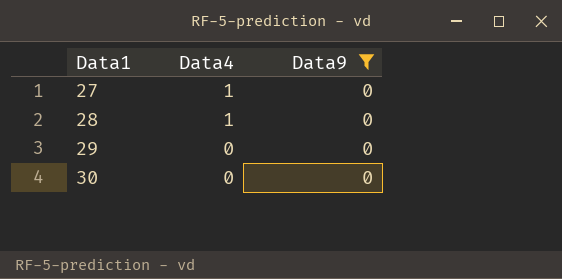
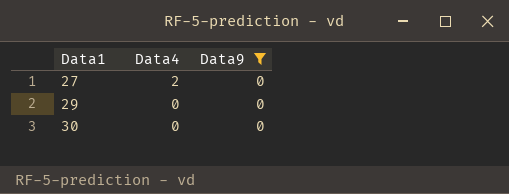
row 28: 1 | 0 -> none
27 | Data4: 1 -> 2

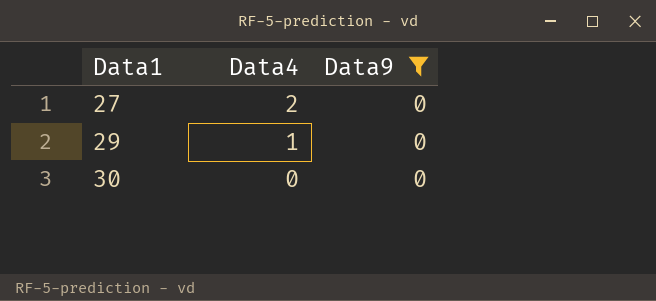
29 | Data4: 0 -> 1

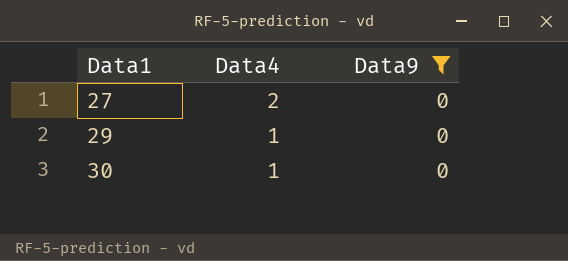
30 | Data4: 0 -> 1

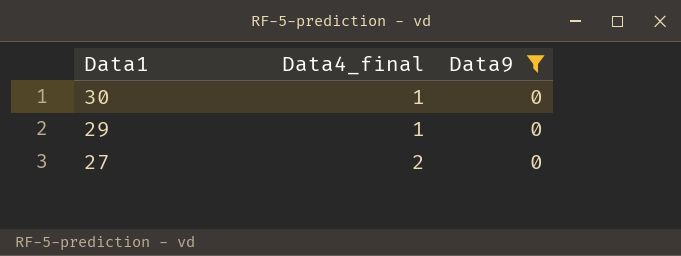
row order: Data1 ascending -> Data1 descending
column name: Data4 -> Data4_final

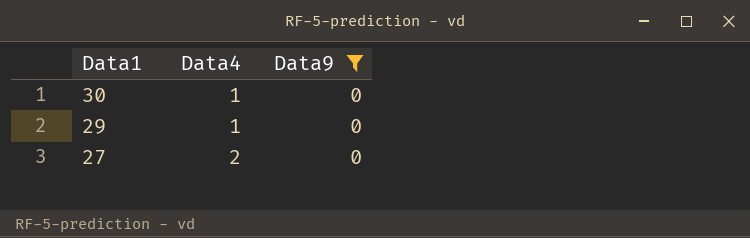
column name: Data4_final -> Data4

